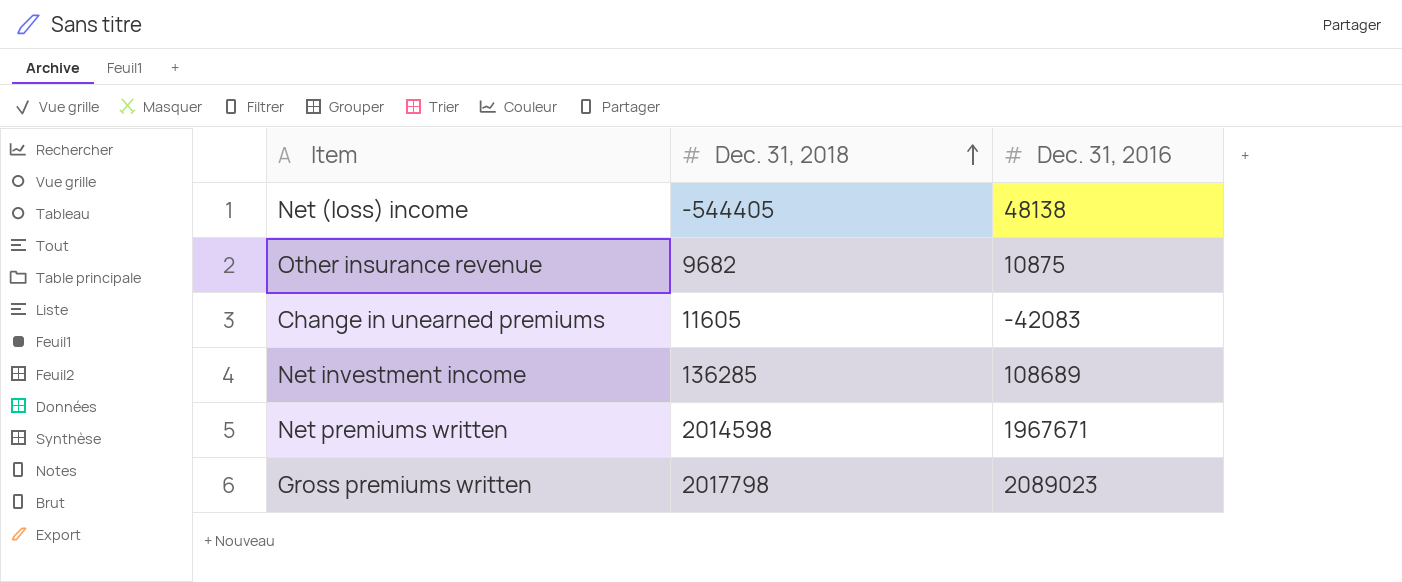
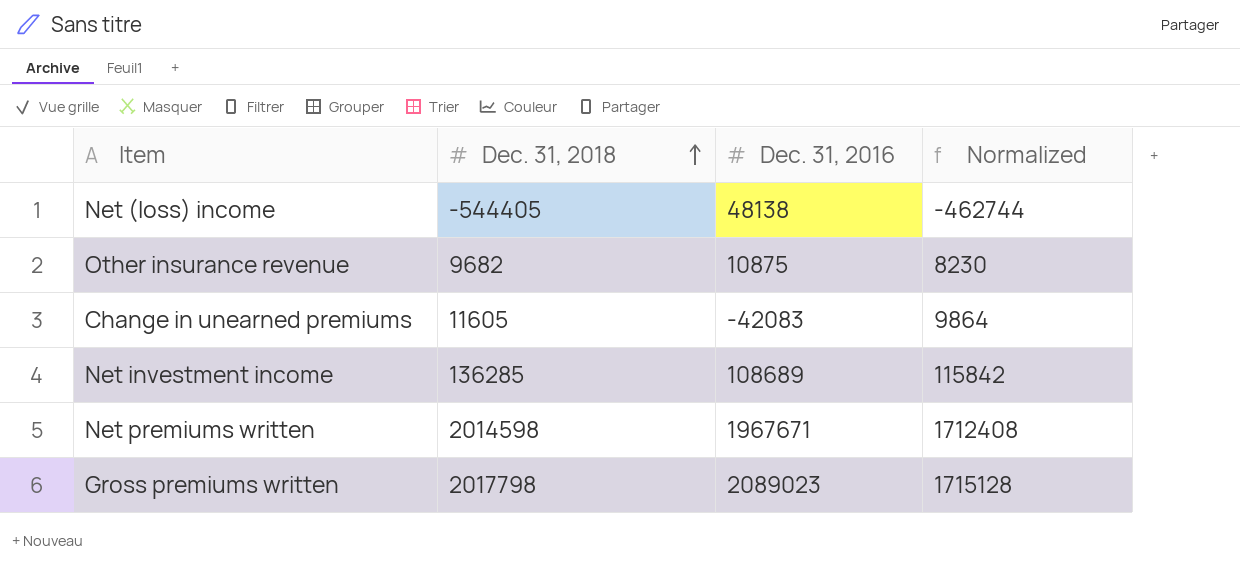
column Normalized | formula: none -> [Dec. 31, 2018] * 0.85

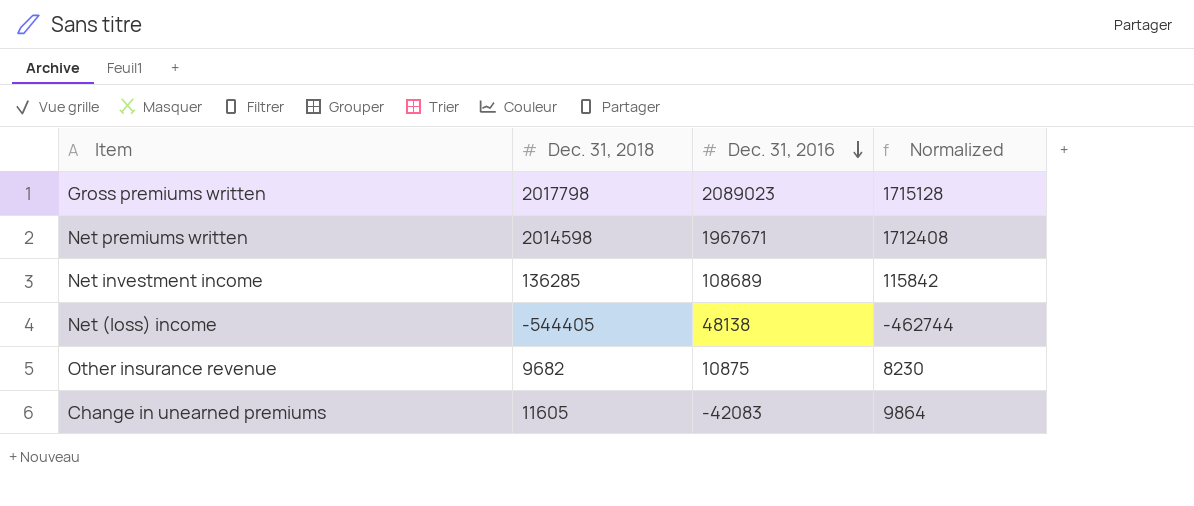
row order: Dec. 31, 2018 ascending -> Dec. 31, 2016 descending

